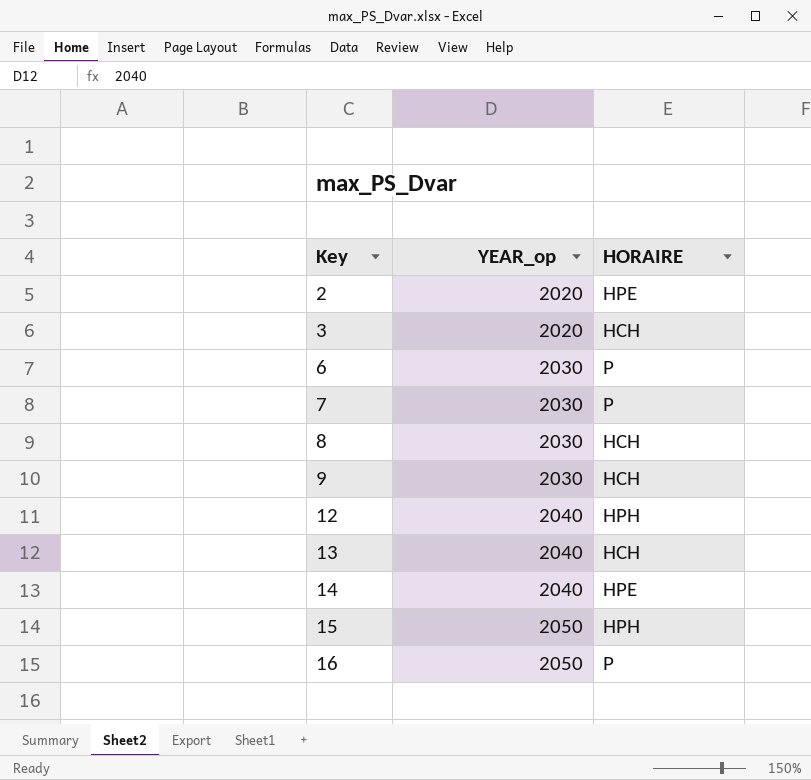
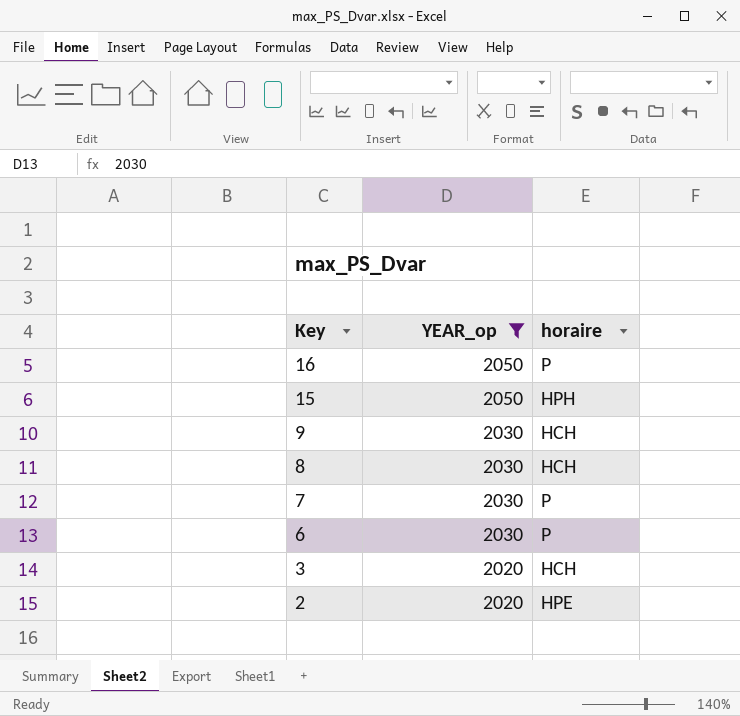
filter: none -> YEAR_op != 2040
row order: Key ascending -> Key descending
column name: HORAIRE -> horaire

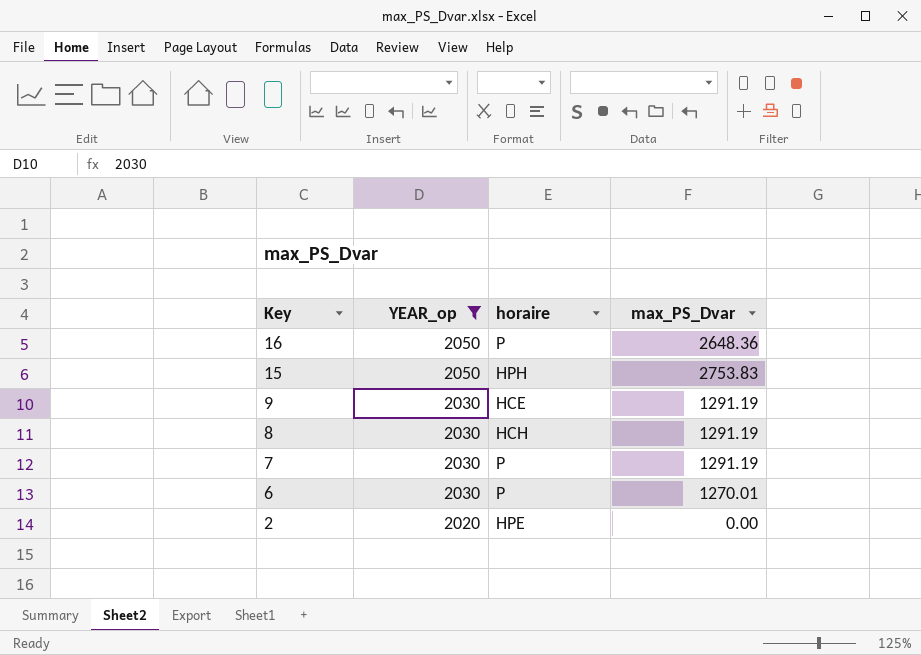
column max_PS_Dvar | position: none -> 4
row 3: 2020 | HCH -> none
9 | horaire: HCH -> HCE

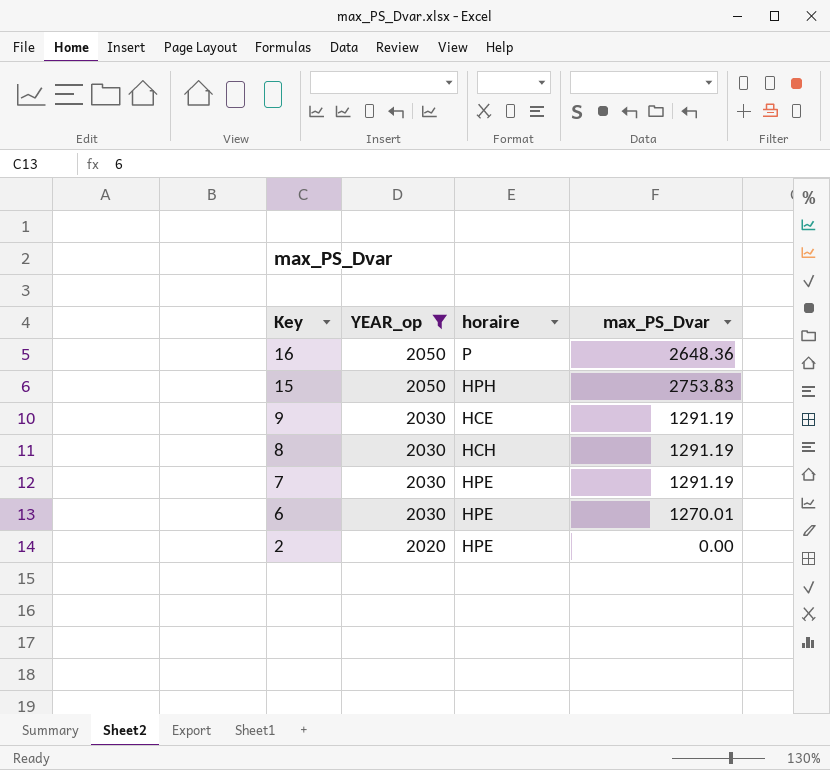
7 | horaire: P -> HPE
6 | horaire: P -> HPE

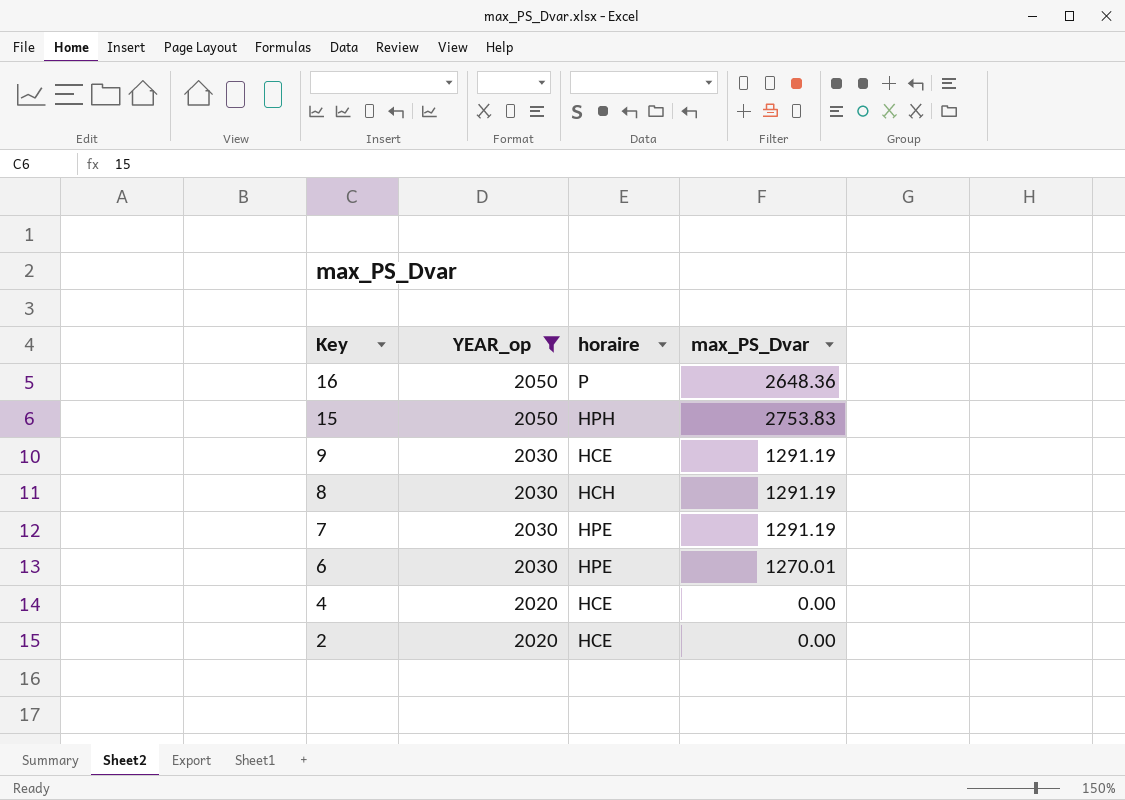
row 4: none -> 2020 | HCE | 0.00
2 | horaire: HPE -> HCE

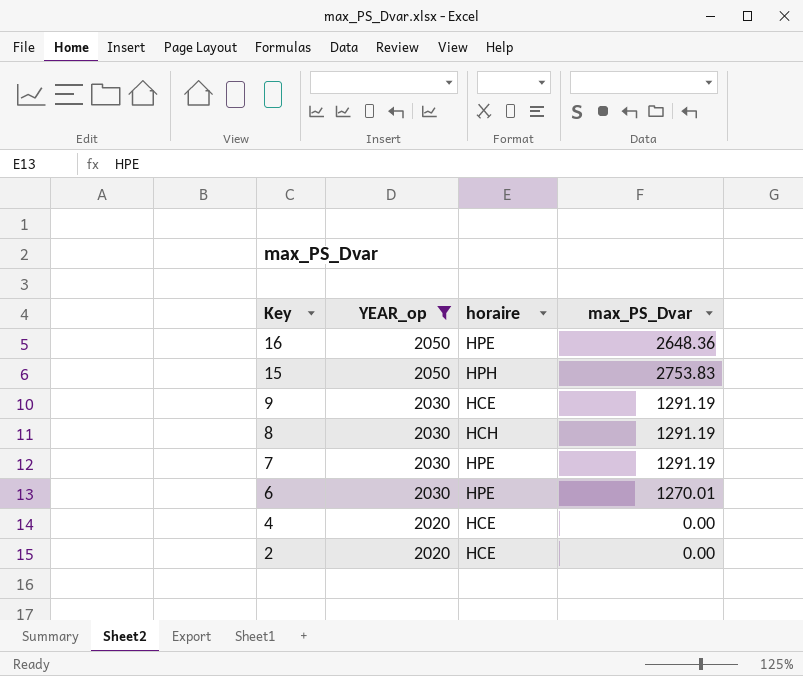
16 | horaire: P -> HPE

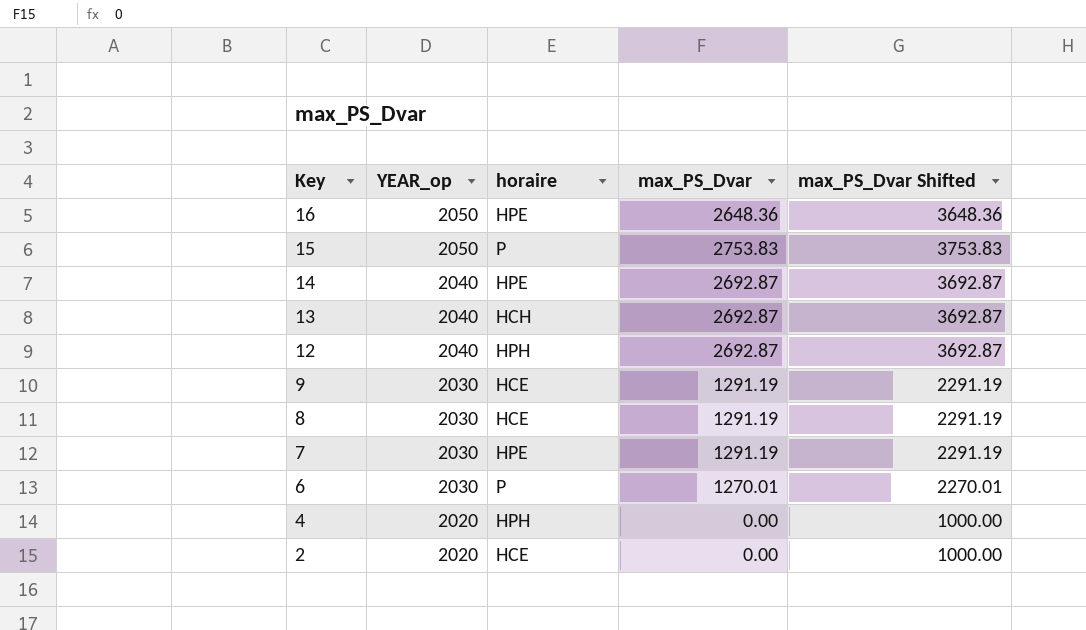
filter: YEAR_op != 2040 -> none
column max_PS_Dvar Shifted | formula: none -> [max_PS_Dvar] + 1000
15 | horaire: HPH -> P
8 | horaire: HCH -> HCE
6 | horaire: HPE -> P
4 | horaire: HCE -> HPH

